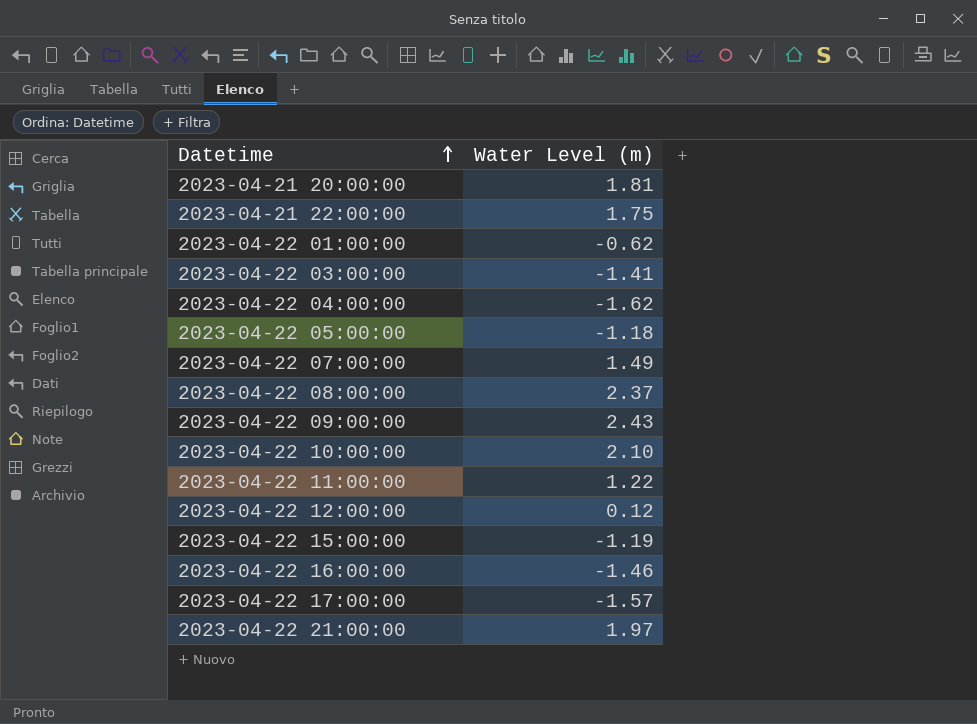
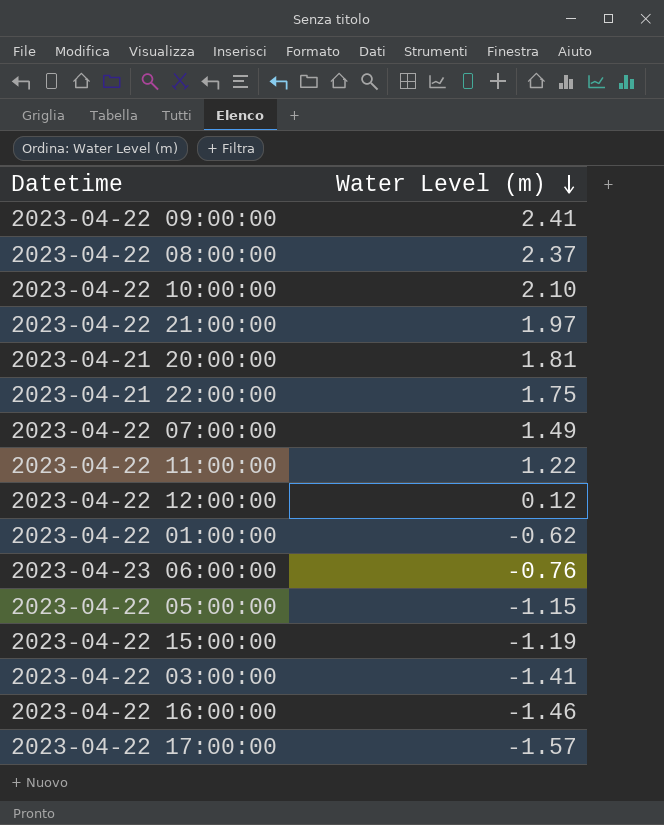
row order: Datetime ascending -> Water Level (m) descending
row 2023-04-22 04:00:00: -1.62 -> none
2023-04-22 09:00:00 | Water Level (m): 2.43 -> 2.41
row 2023-04-23 06:00:00: none -> -0.76
2023-04-22 05:00:00 | Water Level (m): -1.18 -> -1.15

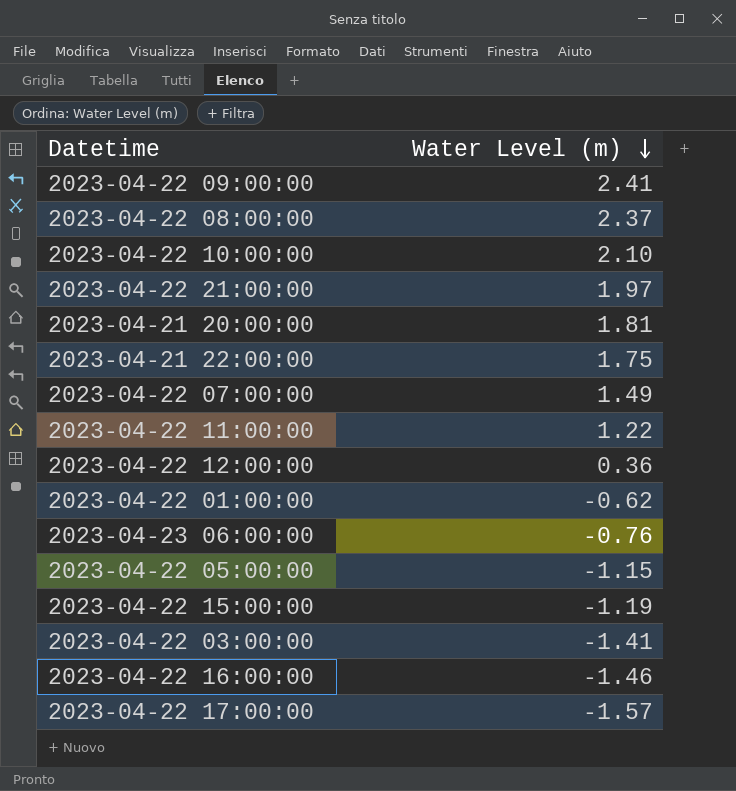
2023-04-22 12:00:00 | Water Level (m): 0.12 -> 0.36

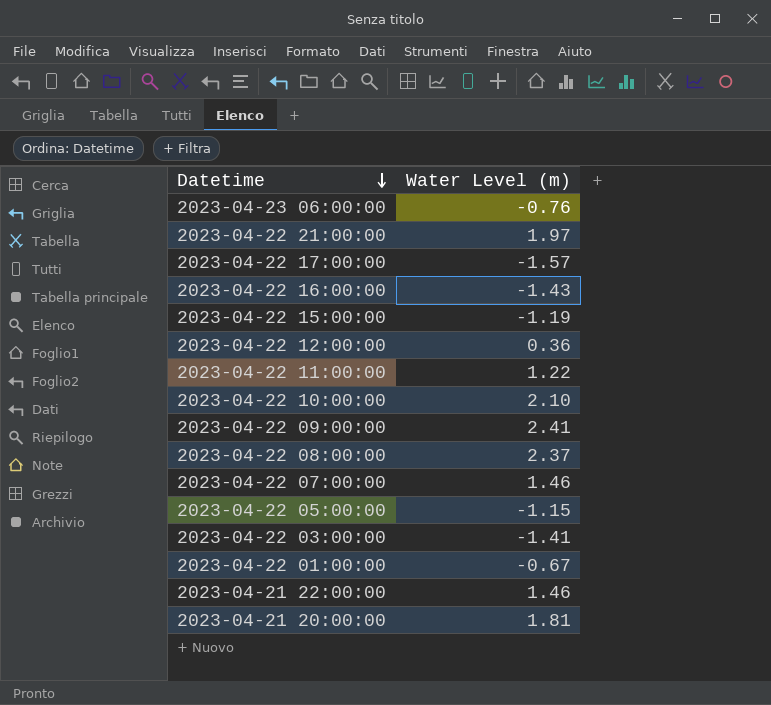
row order: Water Level (m) descending -> Datetime descending
2023-04-22 16:00:00 | Water Level (m): -1.46 -> -1.43
2023-04-22 07:00:00 | Water Level (m): 1.49 -> 1.46
2023-04-22 01:00:00 | Water Level (m): -0.62 -> -0.67
2023-04-21 22:00:00 | Water Level (m): 1.75 -> 1.46

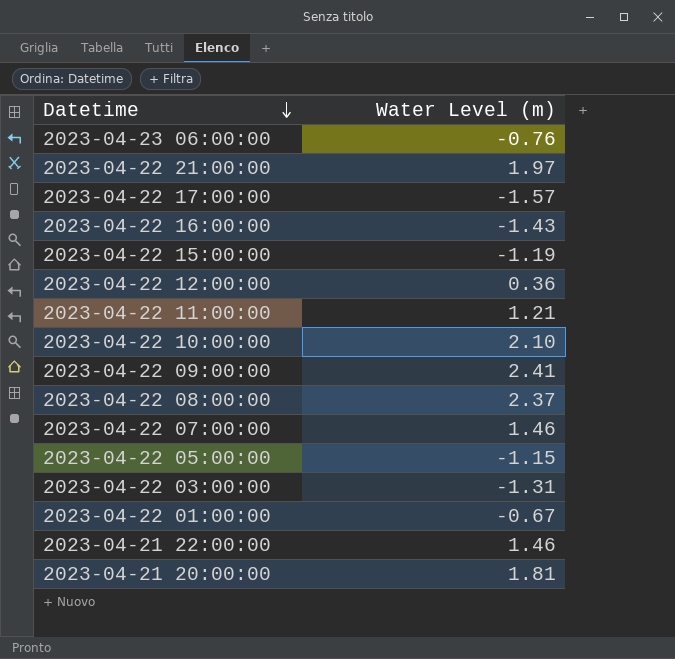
2023-04-22 11:00:00 | Water Level (m): 1.22 -> 1.21
2023-04-22 03:00:00 | Water Level (m): -1.41 -> -1.31

